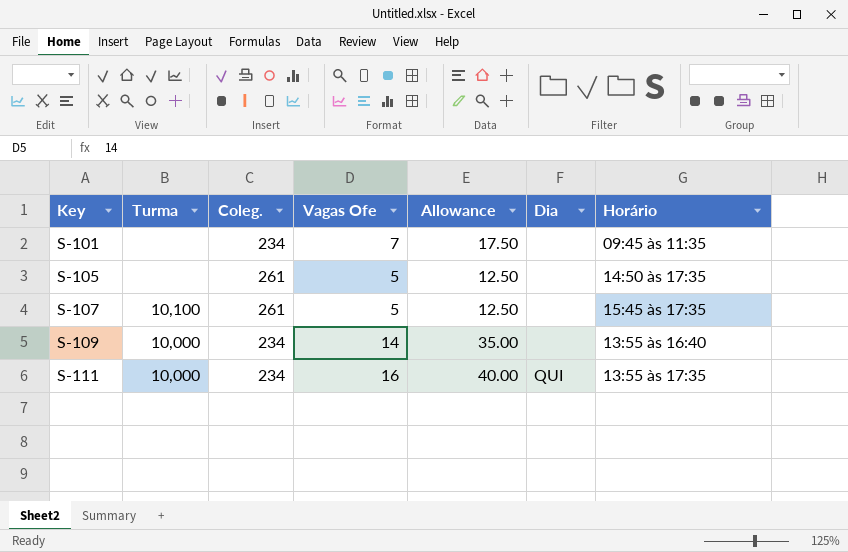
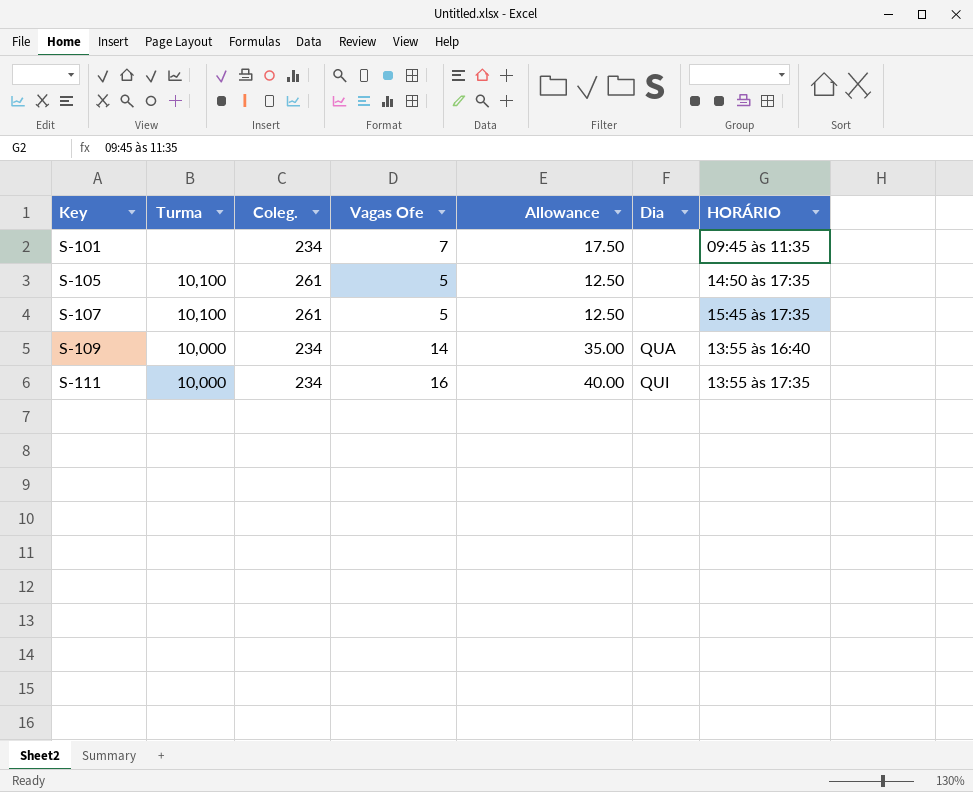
column name: Horário -> HORÁRIO
S-105 | Turma: none -> 10,100
S-109 | Dia: none -> QUA

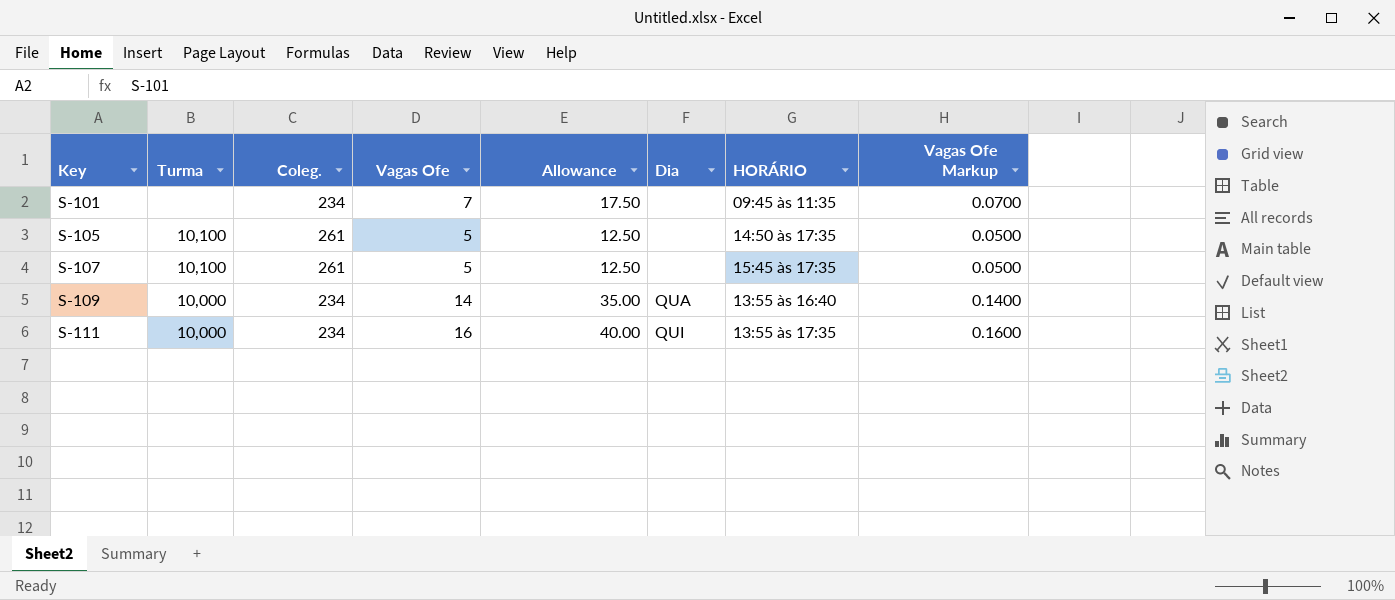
column Vagas Ofe Markup | formula: none -> [Vagas Ofe] * 0.01

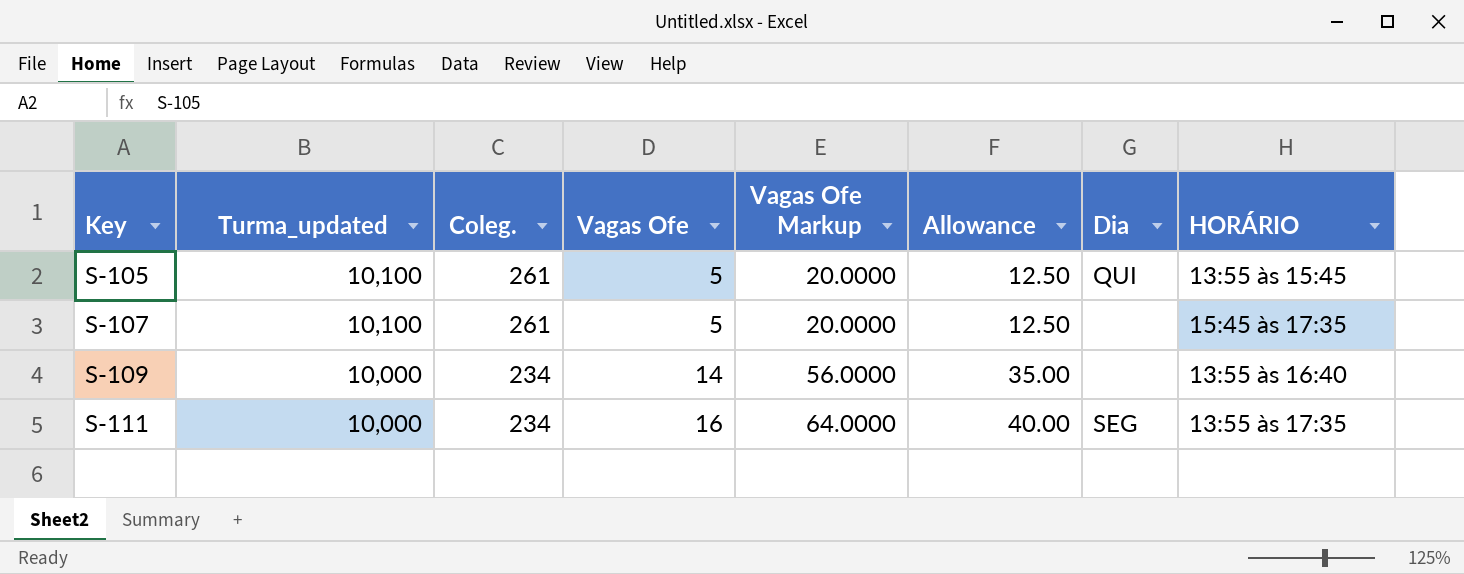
column name: Turma -> Turma_updated
column Vagas Ofe Markup | formula: [Vagas Ofe] * 0.01 -> [Vagas Ofe] * 4
column Vagas Ofe Markup | position: 8 -> 5
row S-101: none | 234 | 7 | 17.50 | none | 09:45 às 11:35 | 0.0700 -> none
S-105 | Dia: none -> QUI
S-105 | HORÁRIO: 14:50 às 17:35 -> 13:55 às 15:45
S-109 | Dia: QUA -> none
S-111 | Dia: QUI -> SEG

